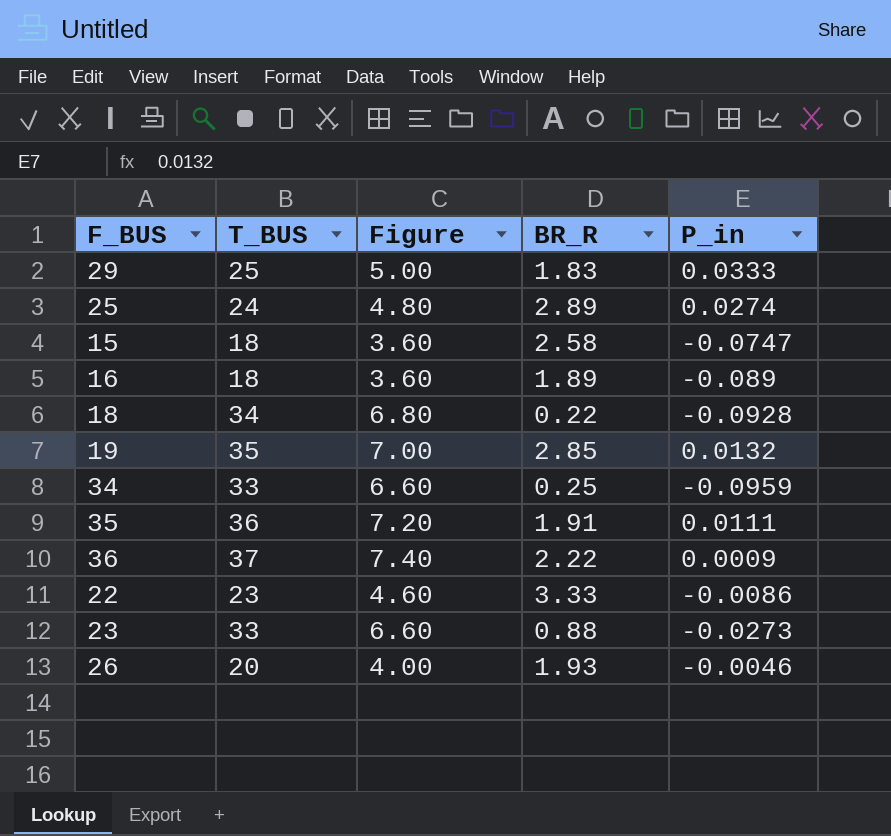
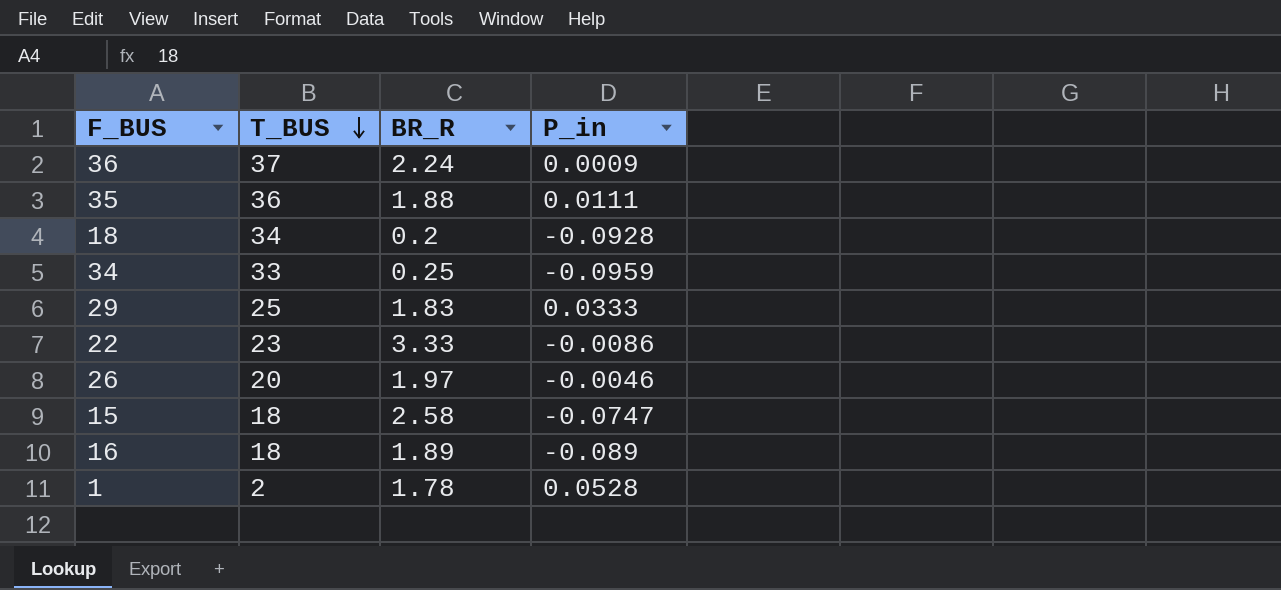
row order: none -> T_BUS descending
column Figure | formula: [T_BUS] * 0.2 -> none
row 25: 24 | 4.80 | 2.89 | 0.0274 -> none
row 19: 35 | 7.00 | 2.85 | 0.0132 -> none
row 23: 33 | 6.60 | 0.88 | -0.0273 -> none
36 | BR_R: 2.22 -> 2.24
35 | BR_R: 1.91 -> 1.88
18 | BR_R: 0.22 -> 0.2
26 | BR_R: 1.93 -> 1.97
row 1: none -> 2 | 1.78 | 0.0528

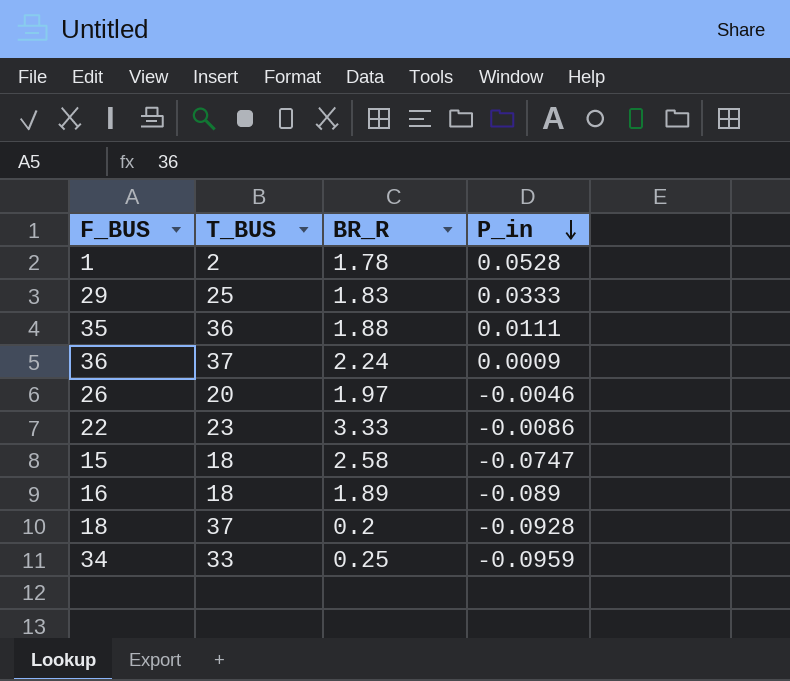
row order: T_BUS descending -> P_in descending
18 | T_BUS: 34 -> 37

